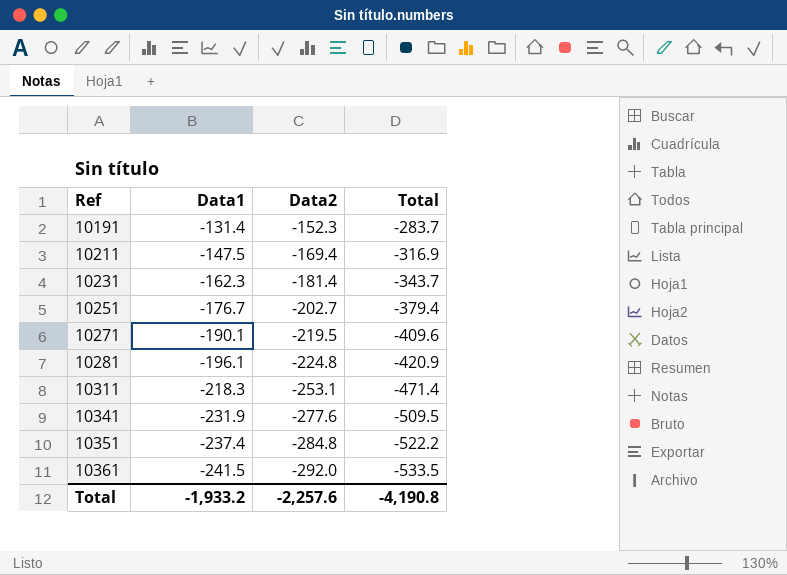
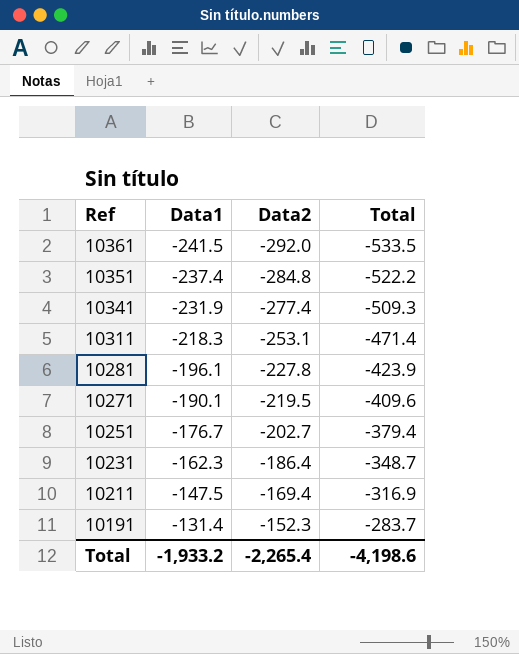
row order: Ref ascending -> Ref descending
10341 | Data2: -277.6 -> -277.4
10341 | Total: -509.5 -> -509.3
10281 | Data2: -224.8 -> -227.8
10281 | Total: -420.9 -> -423.9
10231 | Data2: -181.4 -> -186.4
10231 | Total: -343.7 -> -348.7
Total | Data2: -2,257.6 -> -2,265.4
Total | Total: -4,190.8 -> -4,198.6

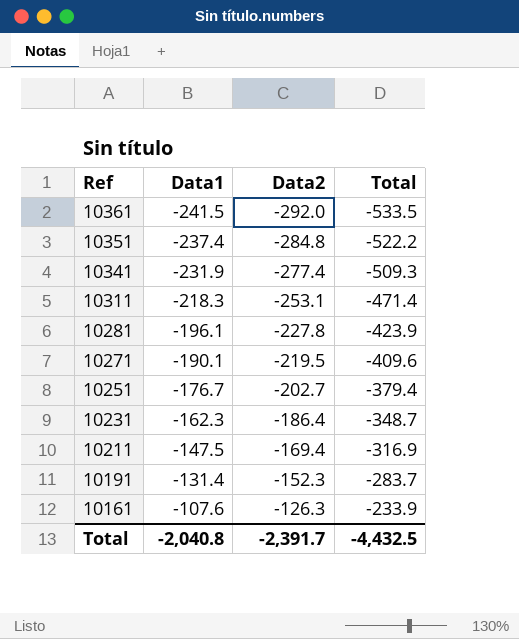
row 10161: none -> -107.6 | -126.3 | -233.9
Total | Data1: -1,933.2 -> -2,040.8
Total | Data2: -2,265.4 -> -2,391.7
Total | Total: -4,198.6 -> -4,432.5

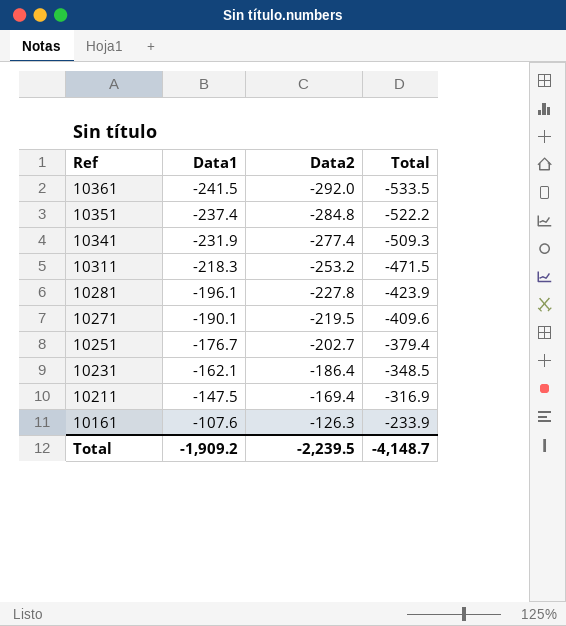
row 10191: -131.4 | -152.3 | -283.7 -> none
10311 | Data2: -253.1 -> -253.2
10311 | Total: -471.4 -> -471.5
10231 | Data1: -162.3 -> -162.1
10231 | Total: -348.7 -> -348.5
Total | Data1: -2,040.8 -> -1,909.2
Total | Data2: -2,391.7 -> -2,239.5
Total | Total: -4,432.5 -> -4,148.7

